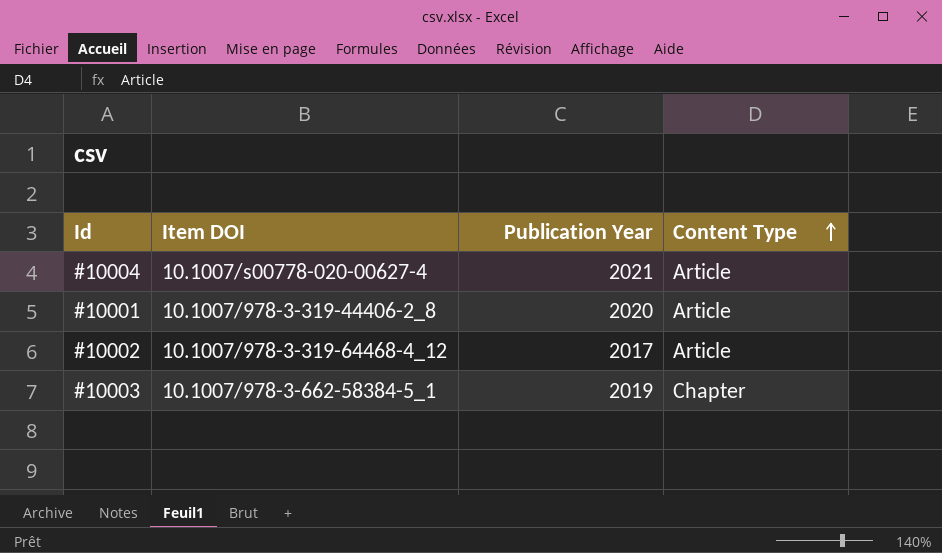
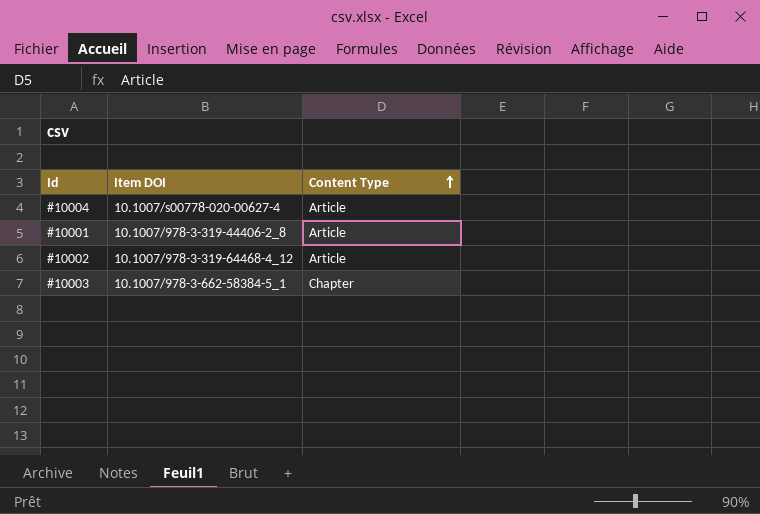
column Publication Year | position: 3 -> none

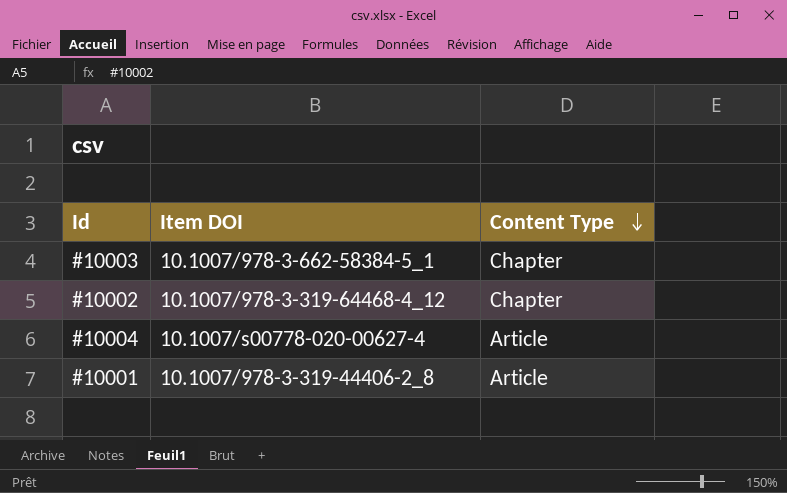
row order: Content Type ascending -> Content Type descending
#10002 | Content Type: Article -> Chapter

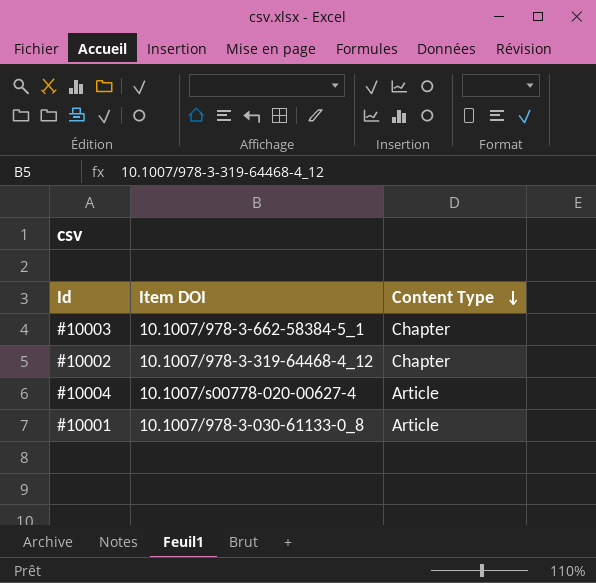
#10001 | Item DOI: 10.1007/978-3-319-44406-2_8 -> 10.1007/978-3-030-61133-0_8

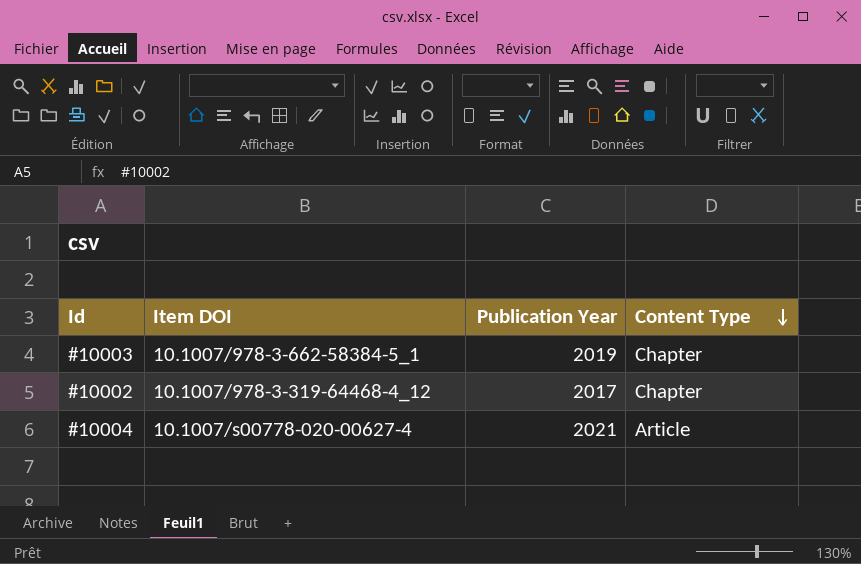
column Publication Year | position: none -> 3
row #10001: 10.1007/978-3-030-61133-0_8 | Article -> none

